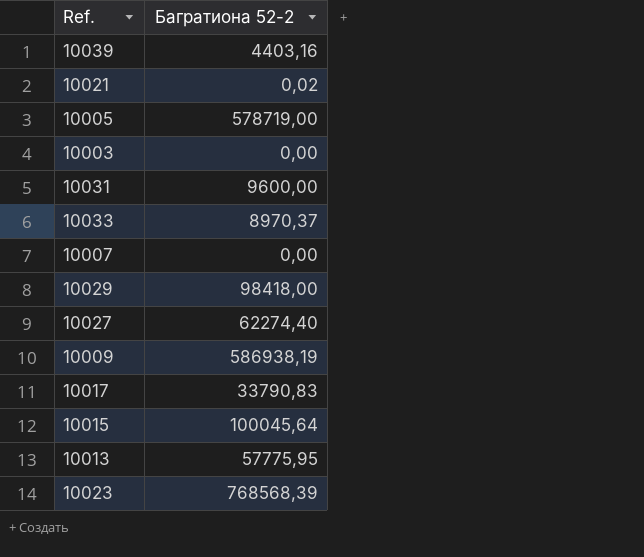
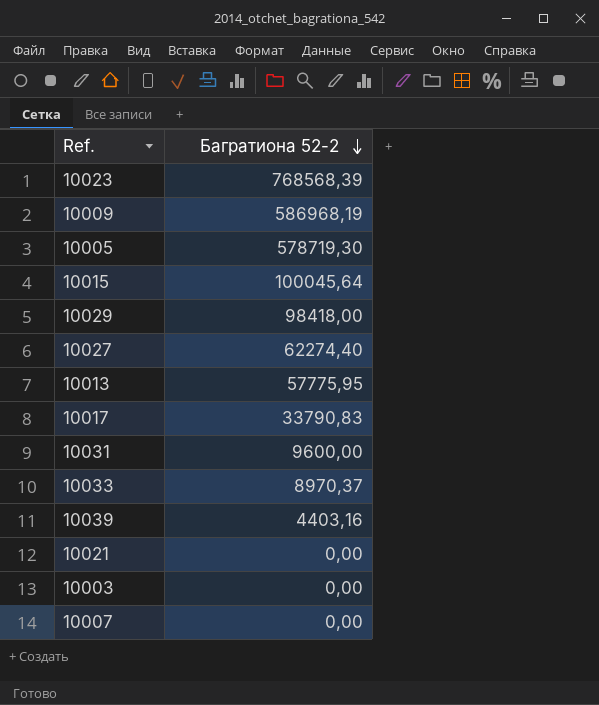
row order: none -> Багратиона 52-2 descending
10009 | Багратиона 52-2: 586938,19 -> 586968,19
10005 | Багратиона 52-2: 578719,00 -> 578719,30
10021 | Багратиона 52-2: 0,02 -> 0,00

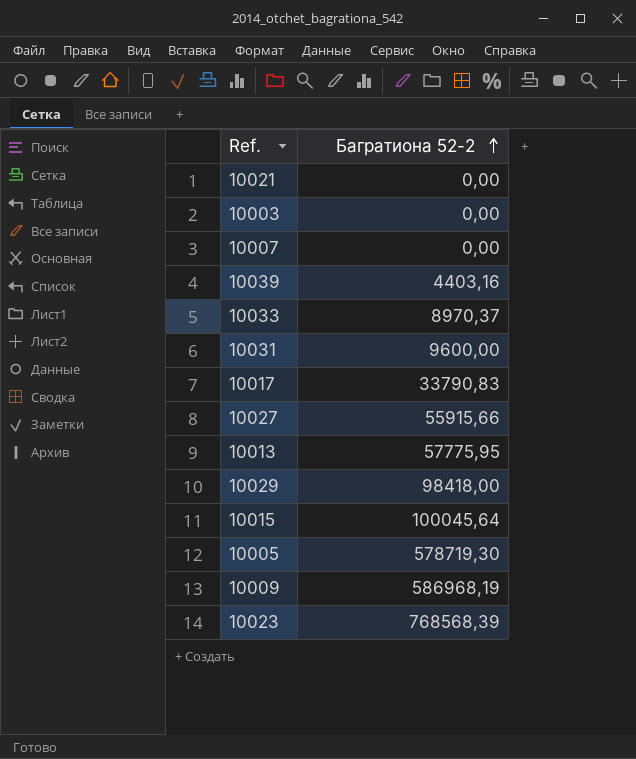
row order: Багратиона 52-2 descending -> Багратиона 52-2 ascending
10027 | Багратиона 52-2: 62274,40 -> 55915,66

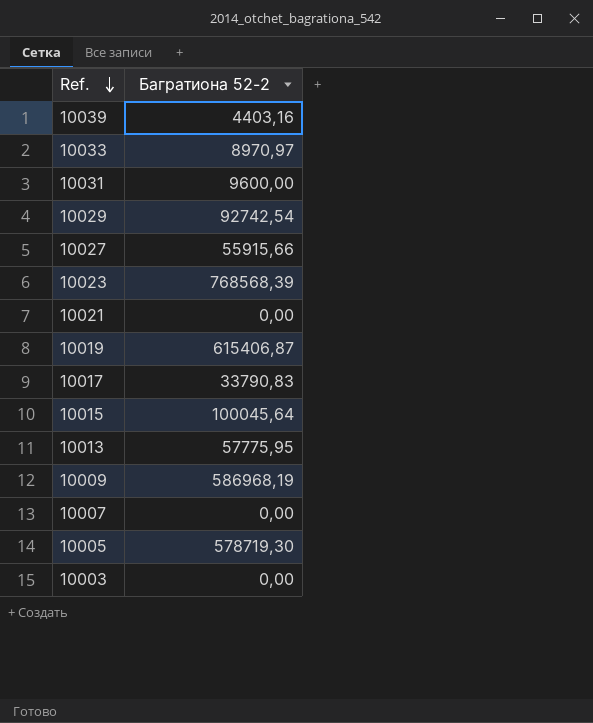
row order: Багратиона 52-2 ascending -> Ref. descending
10033 | Багратиона 52-2: 8970,37 -> 8970,97
10029 | Багратиона 52-2: 98418,00 -> 92742,54
row 10019: none -> 615406,87

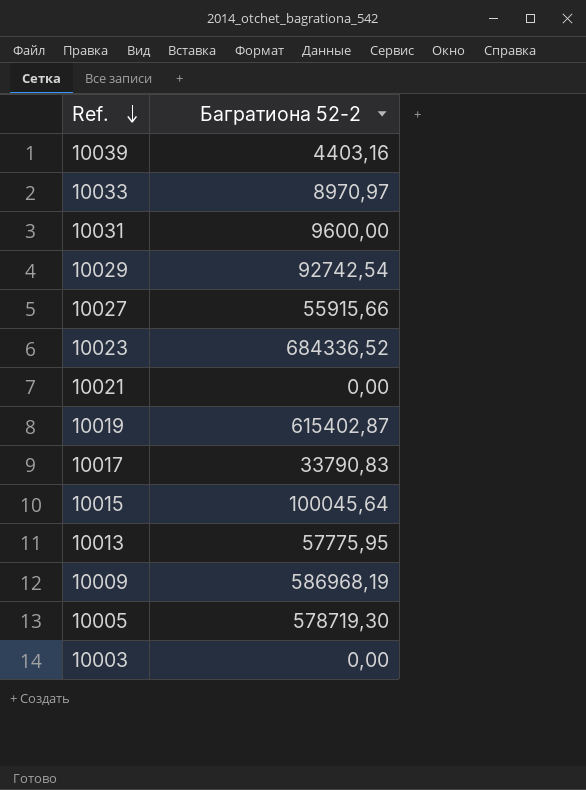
row 10007: 0,00 -> none
10023 | Багратиона 52-2: 768568,39 -> 684336,52
10019 | Багратиона 52-2: 615406,87 -> 615402,87

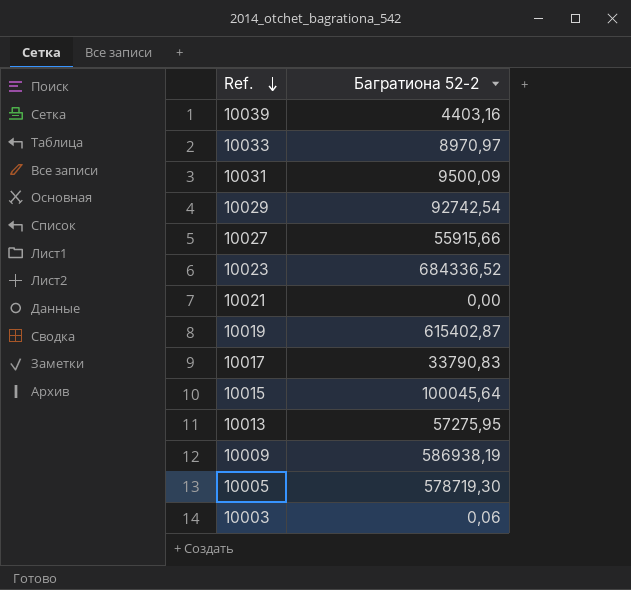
10031 | Багратиона 52-2: 9600,00 -> 9500,09
10013 | Багратиона 52-2: 57775,95 -> 57275,95
10009 | Багратиона 52-2: 586968,19 -> 586938,19
10003 | Багратиона 52-2: 0,00 -> 0,06

